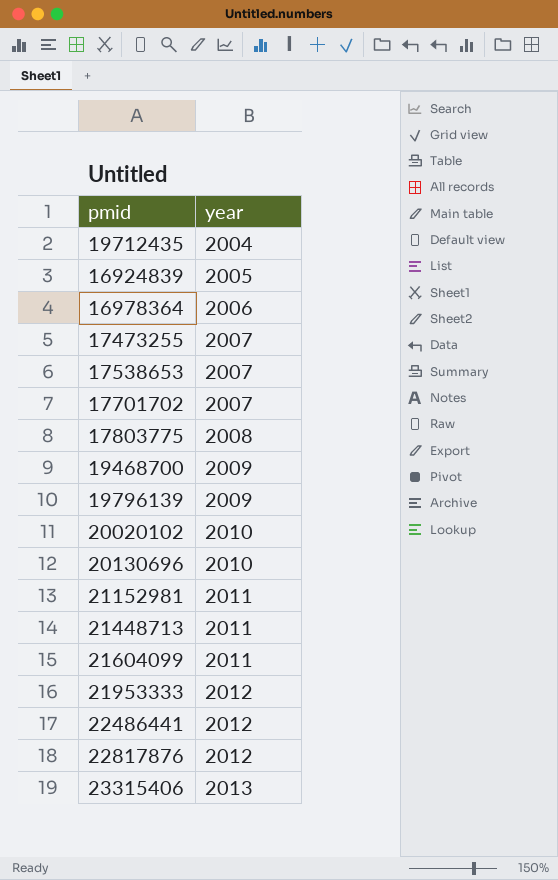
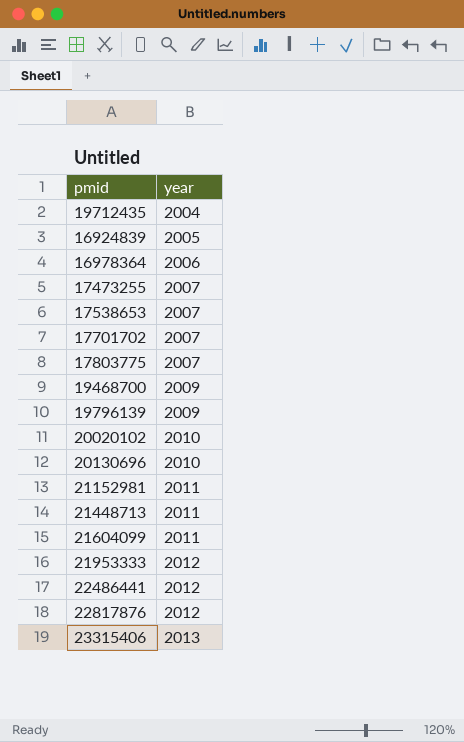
17803775 | year: 2008 -> 2007

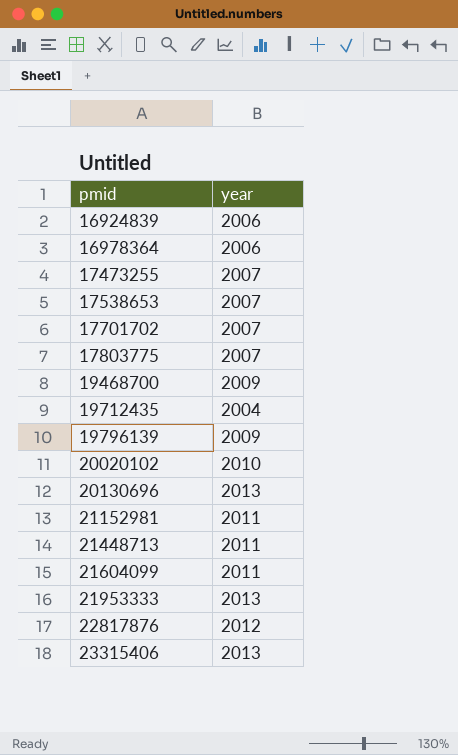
row order: year ascending -> pmid ascending
row 22486441: 2012 -> none
16924839 | year: 2005 -> 2006
20130696 | year: 2010 -> 2013
21953333 | year: 2012 -> 2013

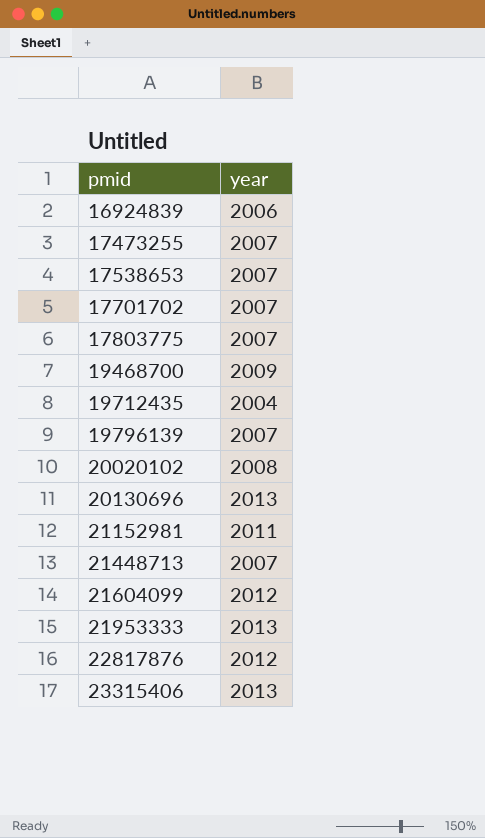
row 16978364: 2006 -> none
19796139 | year: 2009 -> 2007
20020102 | year: 2010 -> 2008
21448713 | year: 2011 -> 2007
21604099 | year: 2011 -> 2012

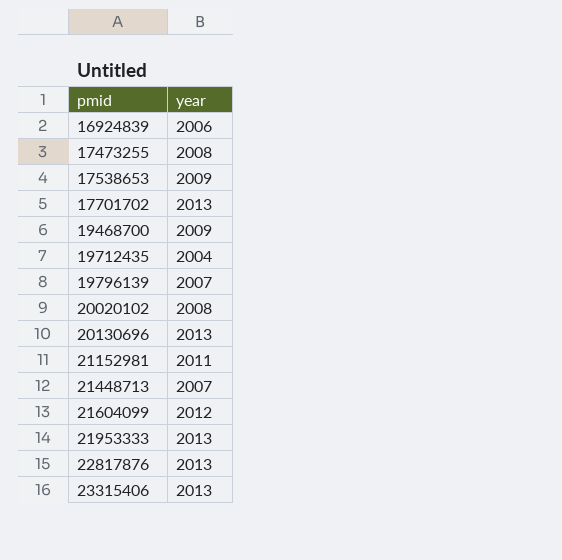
row 17803775: 2007 -> none
17473255 | year: 2007 -> 2008
17538653 | year: 2007 -> 2009
17701702 | year: 2007 -> 2013
22817876 | year: 2012 -> 2013

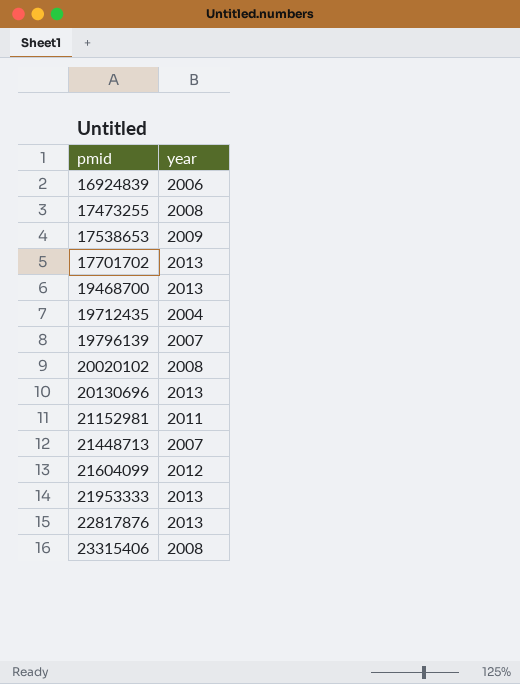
19468700 | year: 2009 -> 2013
23315406 | year: 2013 -> 2008

